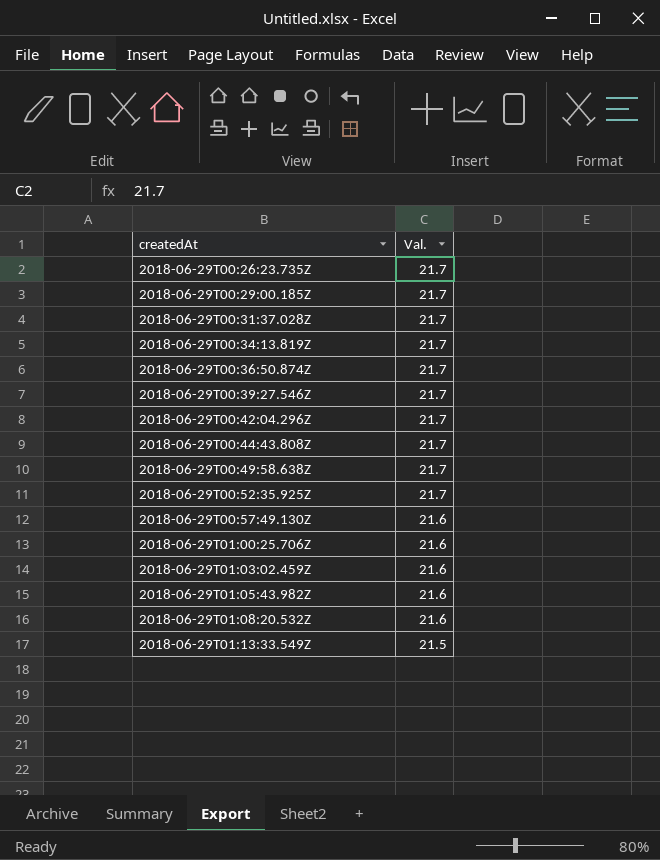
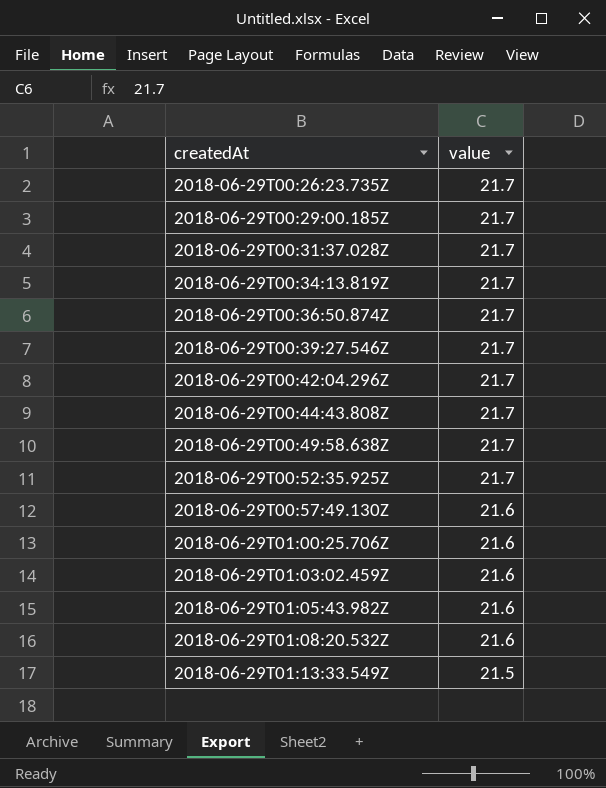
column name: Val. -> value

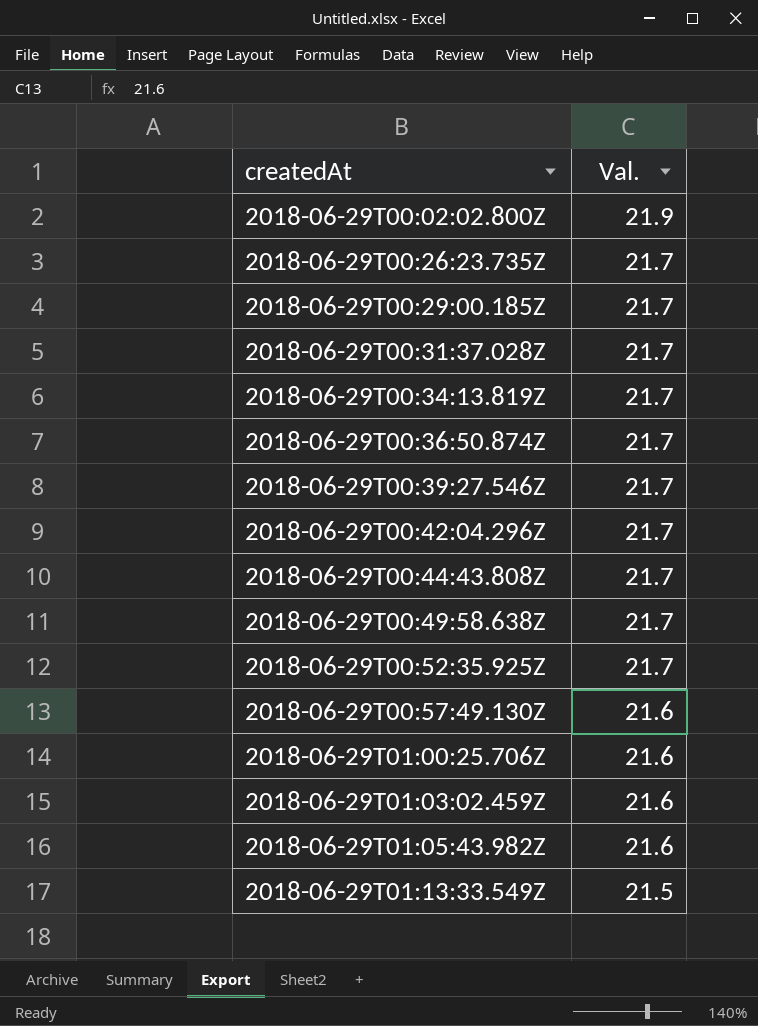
column name: value -> Val.
row 2018-06-29T01:08:20.532Z: 21.6 -> none
row 2018-06-29T00:02:02.800Z: none -> 21.9

